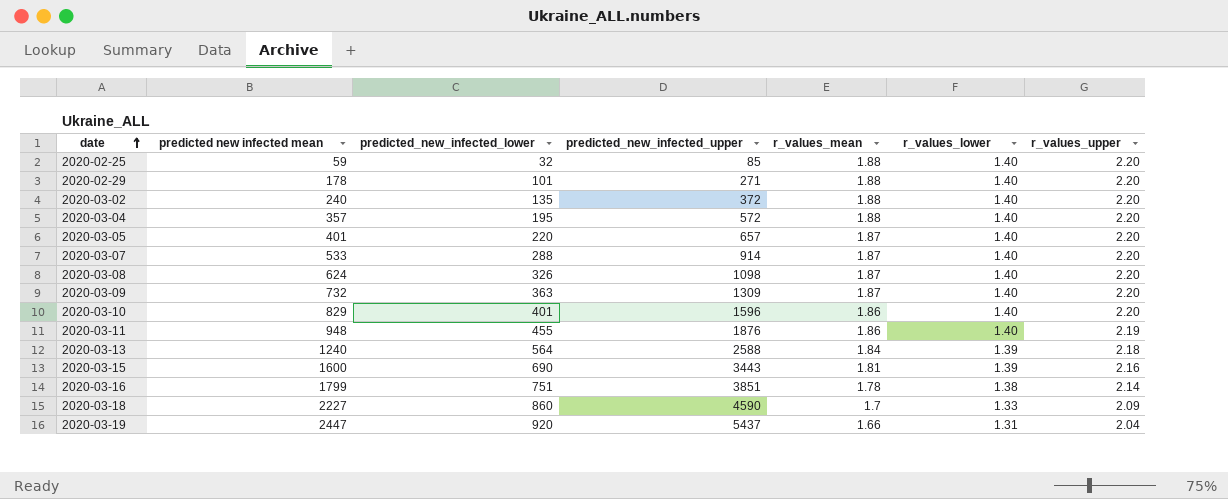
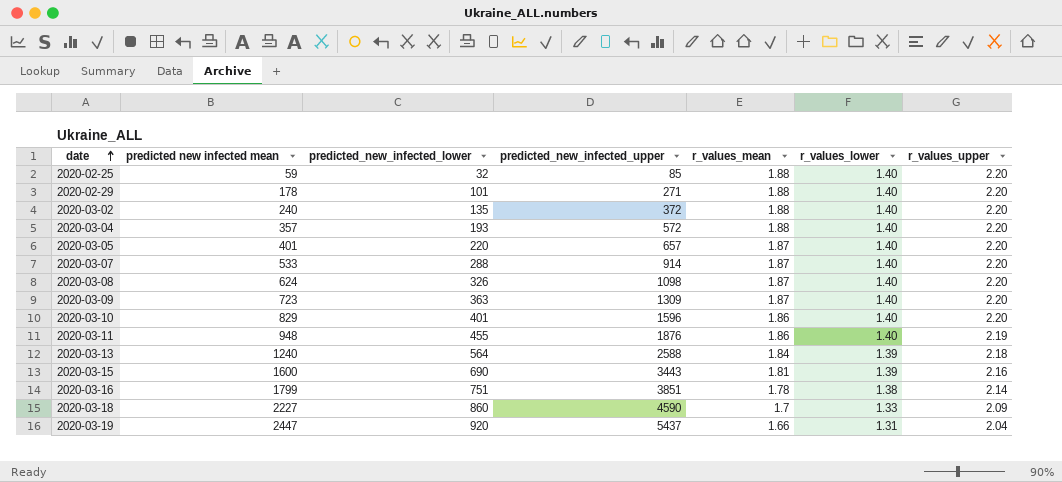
2020-03-04 | predicted_new_infected_lower: 195 -> 193
2020-03-09 | predicted new infected mean: 732 -> 723

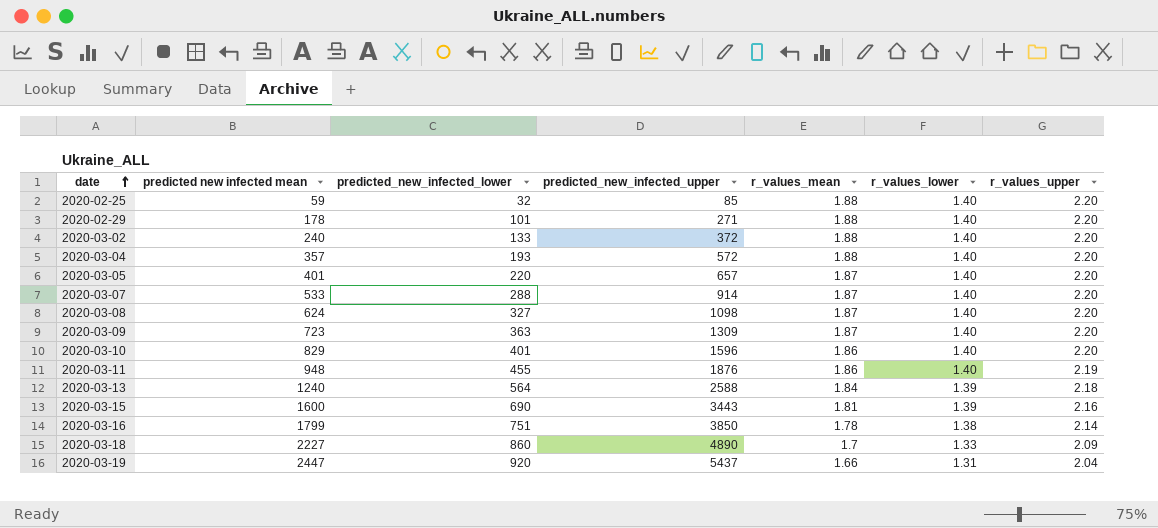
2020-03-02 | predicted_new_infected_lower: 135 -> 133
2020-03-08 | predicted_new_infected_lower: 326 -> 327
2020-03-16 | predicted_new_infected_upper: 3851 -> 3850
2020-03-18 | predicted_new_infected_upper: 4590 -> 4890

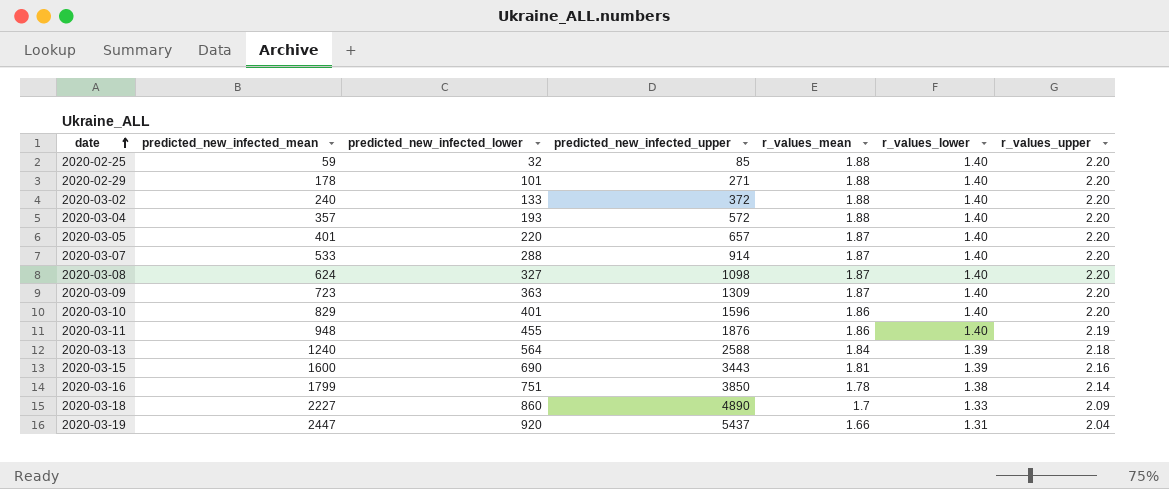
column name: predicted new infected mean -> predicted_new_infected_mean

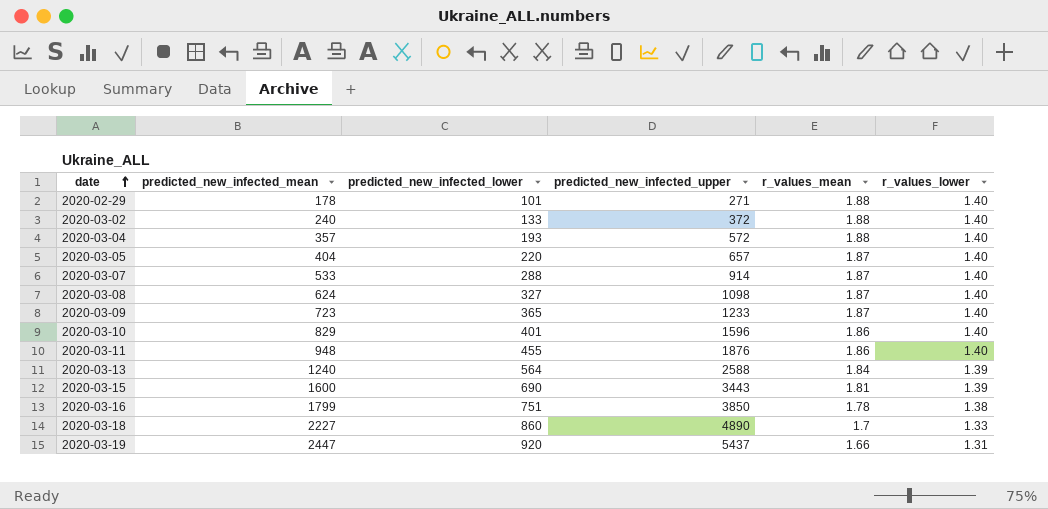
column r_values_upper | position: 7 -> none
row 2020-02-25: 59 | 32 | 85 | 1.88 | 1.40 | 2.20 -> none
2020-03-05 | predicted_new_infected_mean: 401 -> 404
2020-03-09 | predicted_new_infected_lower: 363 -> 365
2020-03-09 | predicted_new_infected_upper: 1309 -> 1233

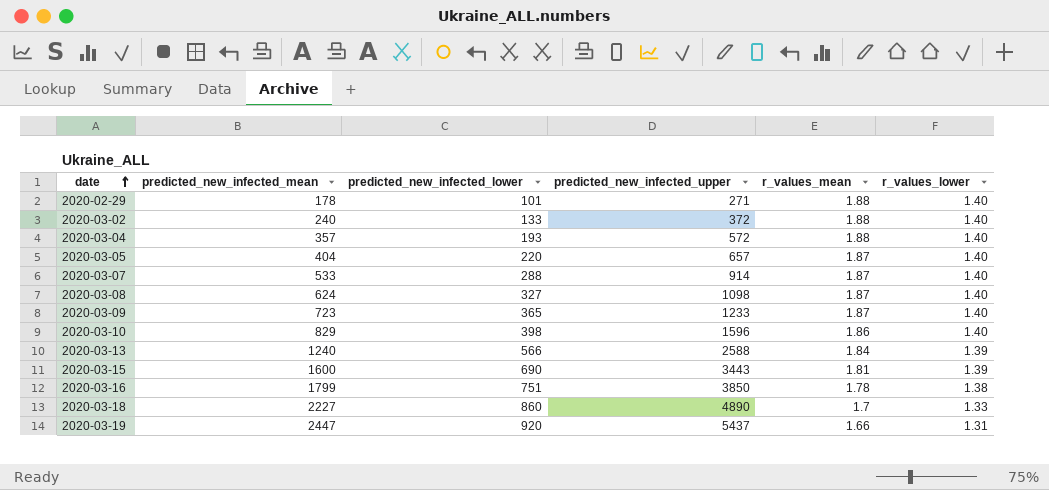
row 2020-03-11: 948 | 455 | 1876 | 1.86 | 1.40 -> none
2020-03-10 | predicted_new_infected_lower: 401 -> 398
2020-03-13 | predicted_new_infected_lower: 564 -> 566

